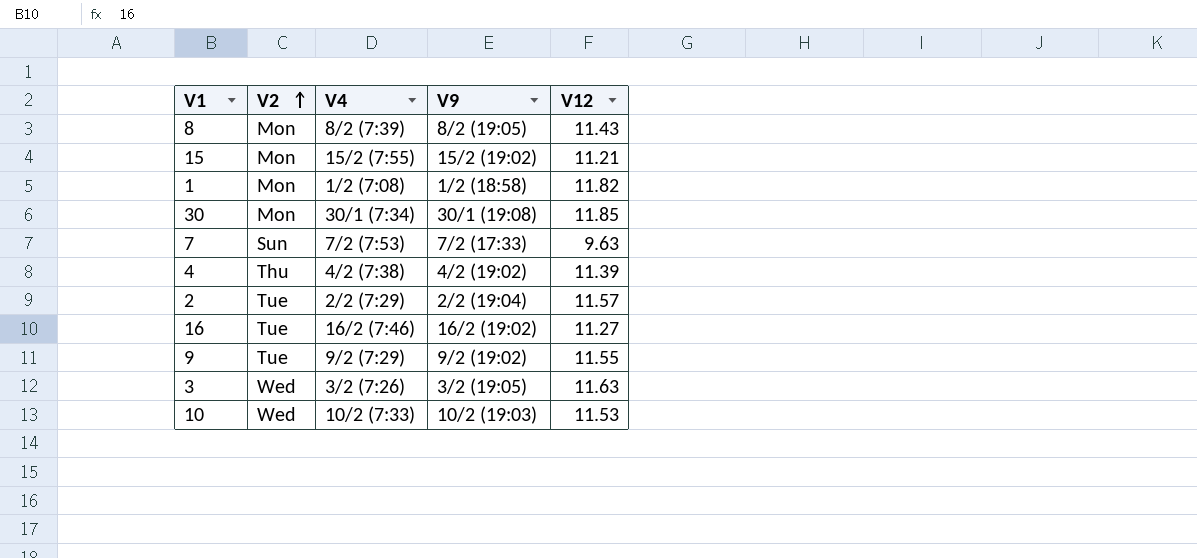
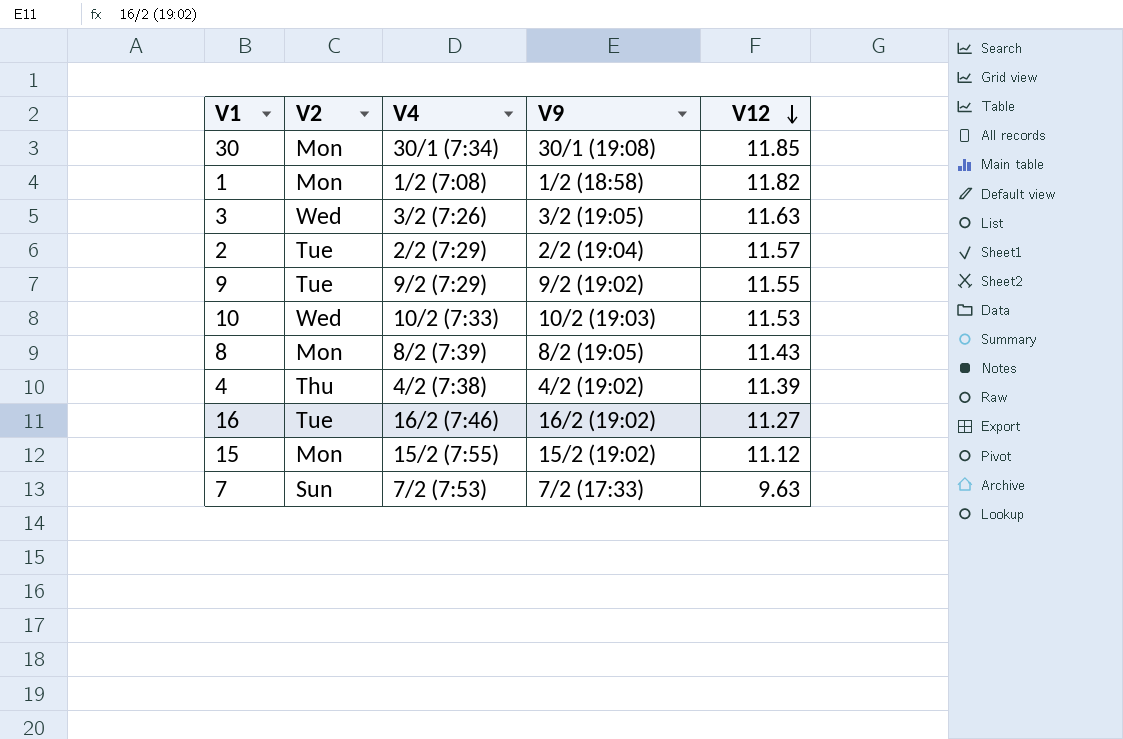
row order: V2 ascending -> V12 descending
15 | V12: 11.21 -> 11.12

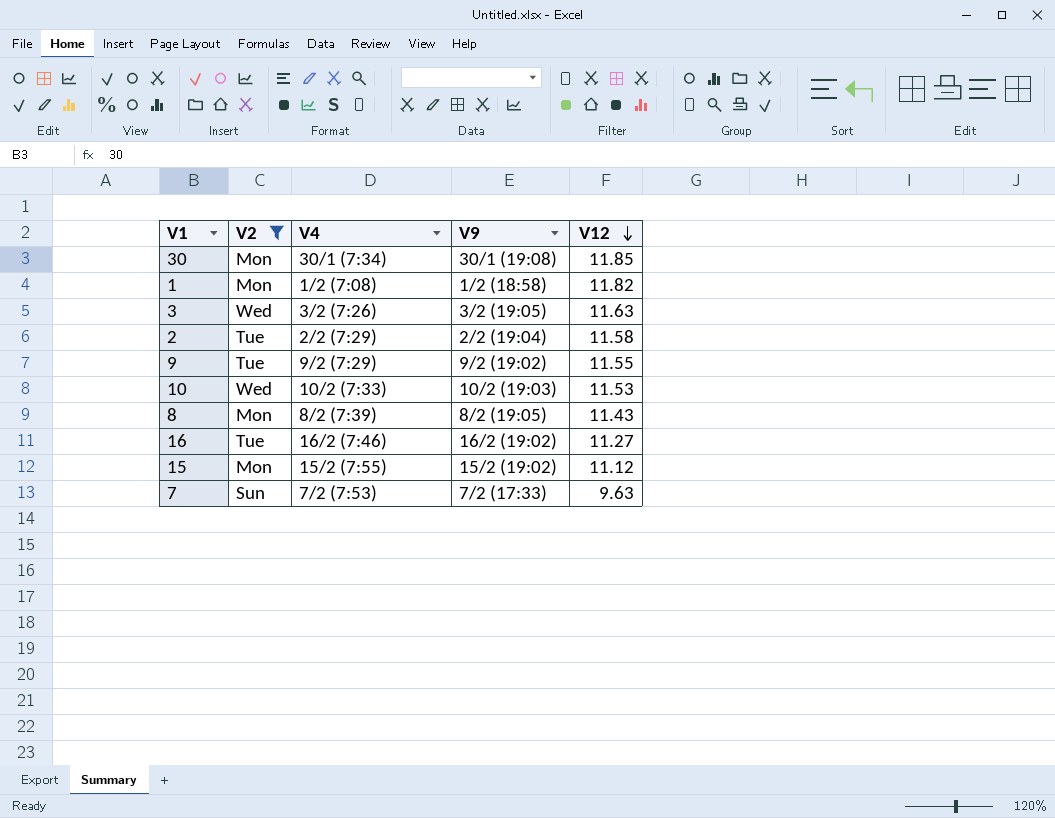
filter: none -> V2 != Thu
2 | V12: 11.57 -> 11.58

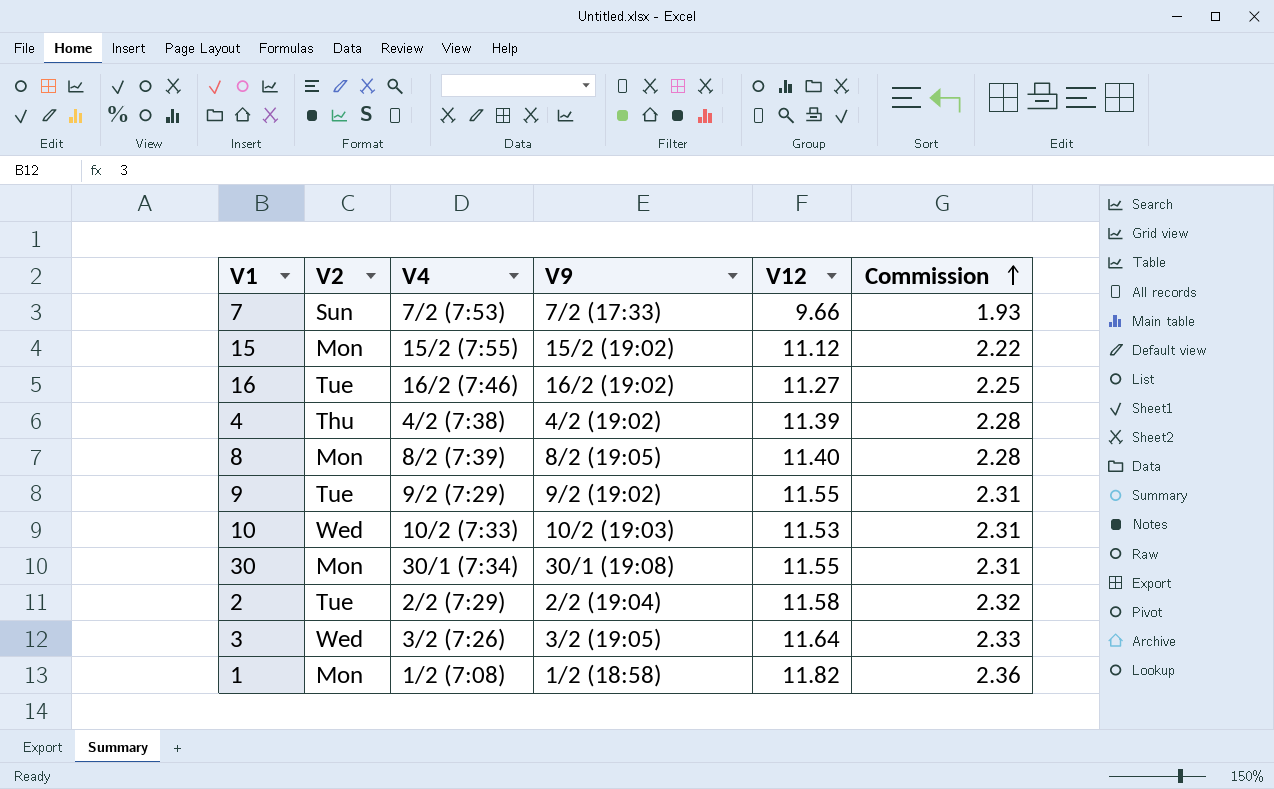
filter: V2 != Thu -> none
row order: V12 descending -> Commission ascending
column Commission | formula: none -> [V12] * 0.2
7 | V12: 9.63 -> 9.66
8 | V12: 11.43 -> 11.40
30 | V12: 11.85 -> 11.55
3 | V12: 11.63 -> 11.64

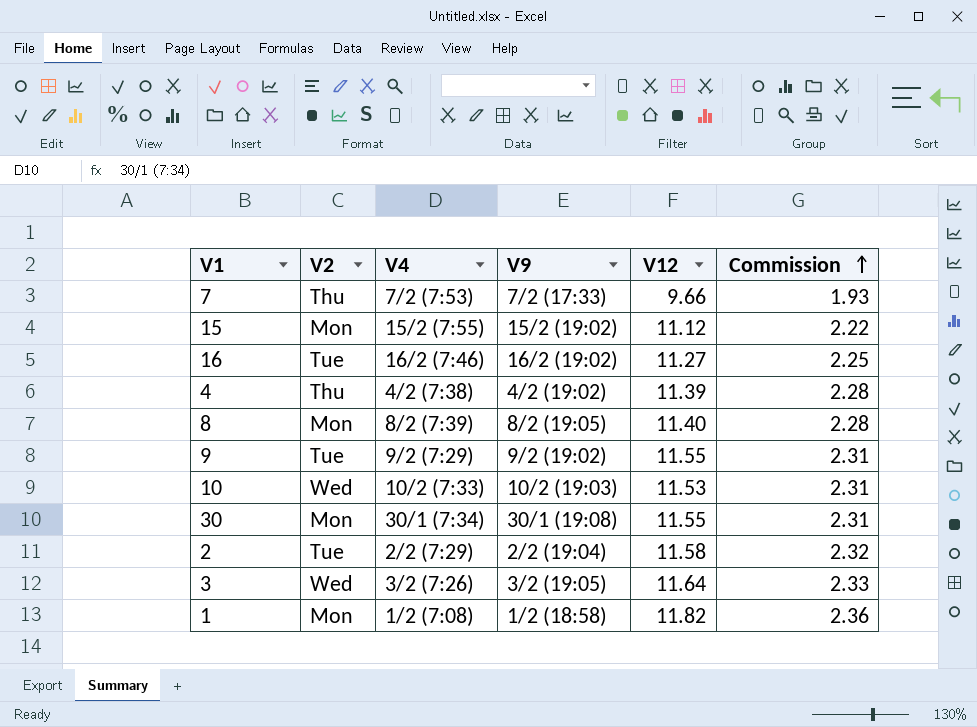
7 | V2: Sun -> Thu

